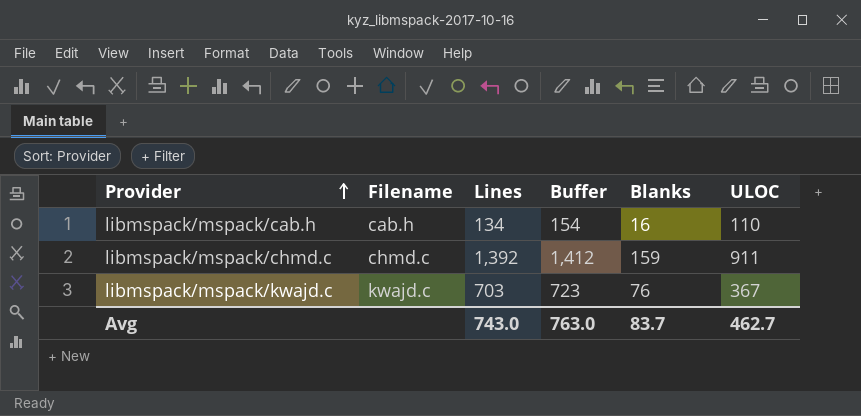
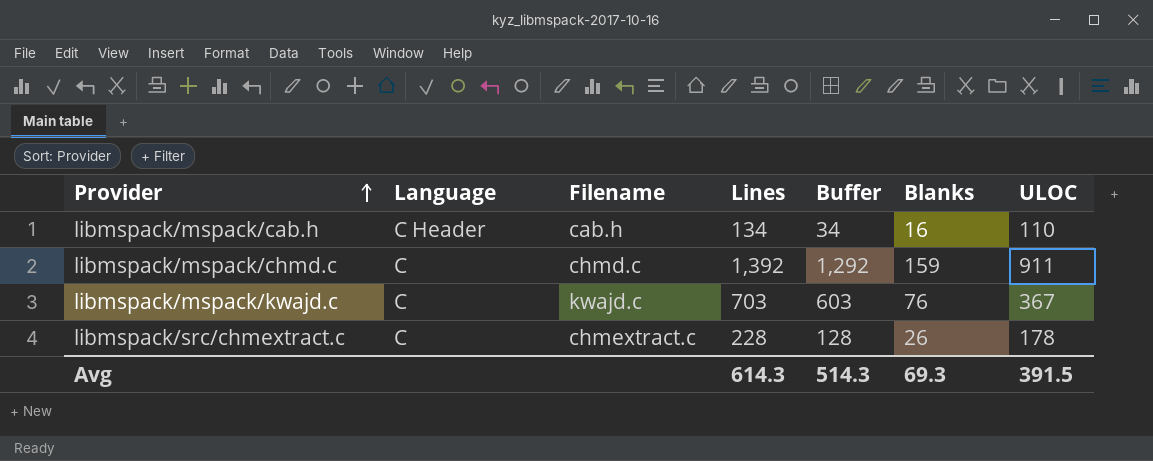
column Language | position: none -> 2
column Buffer | formula: [Lines] + 20 -> [Lines] - 100
row libmspack/src/chmextract.c: none -> C | chmextract.c | 228 | 128 | 26 | 178
Avg | Lines: 743.0 -> 614.3
Avg | Buffer: 763.0 -> 514.3
Avg | Blanks: 83.7 -> 69.3
Avg | ULOC: 462.7 -> 391.5

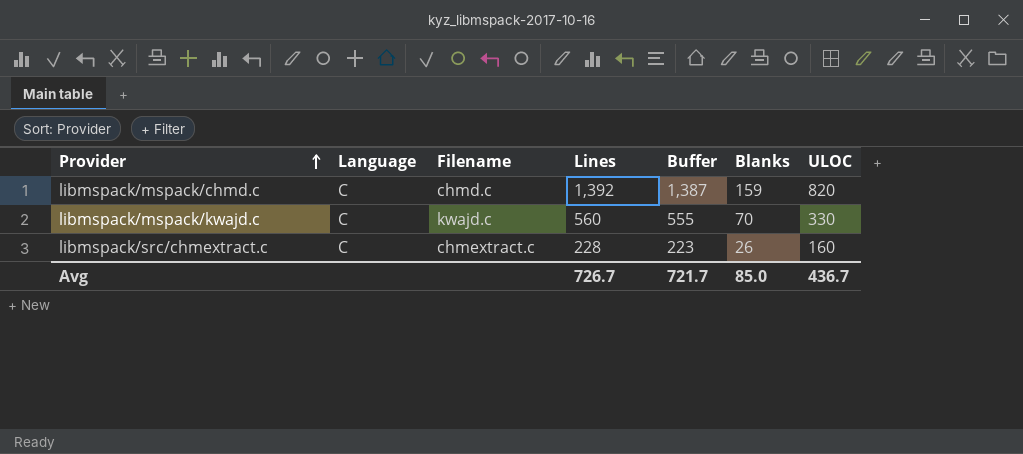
column Buffer | formula: [Lines] - 100 -> [Lines] - 5
row libmspack/mspack/cab.h: C Header | cab.h | 134 | 34 | 16 | 110 -> none
libmspack/mspack/chmd.c | ULOC: 911 -> 820
libmspack/mspack/kwajd.c | Lines: 703 -> 560
libmspack/mspack/kwajd.c | Blanks: 76 -> 70
libmspack/mspack/kwajd.c | ULOC: 367 -> 330
libmspack/src/chmextract.c | ULOC: 178 -> 160
Avg | Lines: 614.3 -> 726.7
Avg | Buffer: 514.3 -> 721.7
Avg | Blanks: 69.3 -> 85.0
Avg | ULOC: 391.5 -> 436.7

